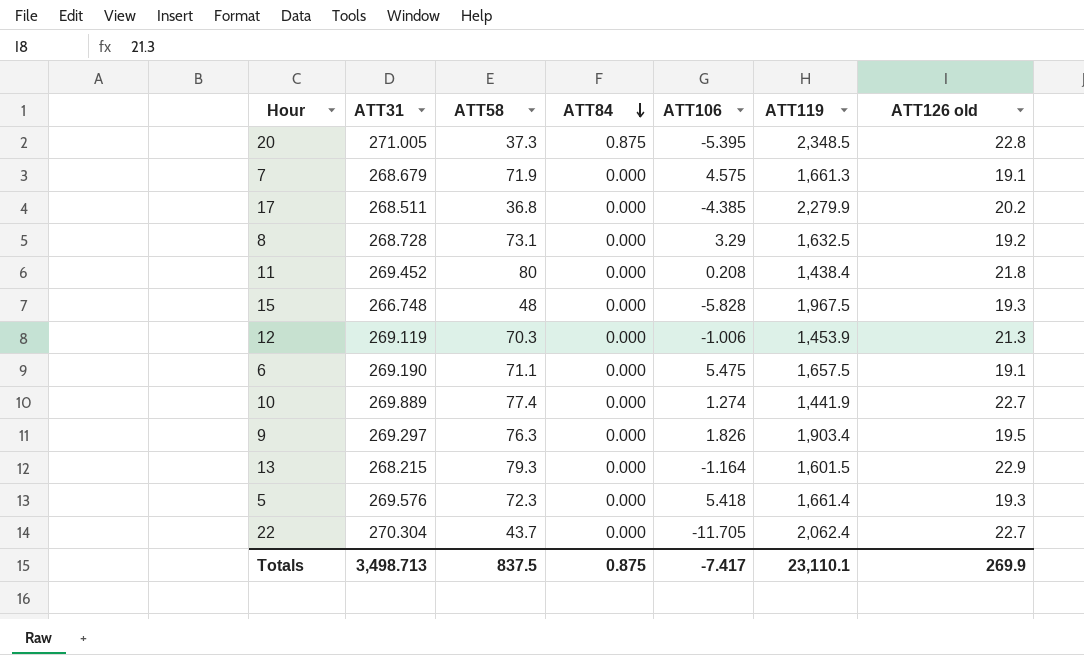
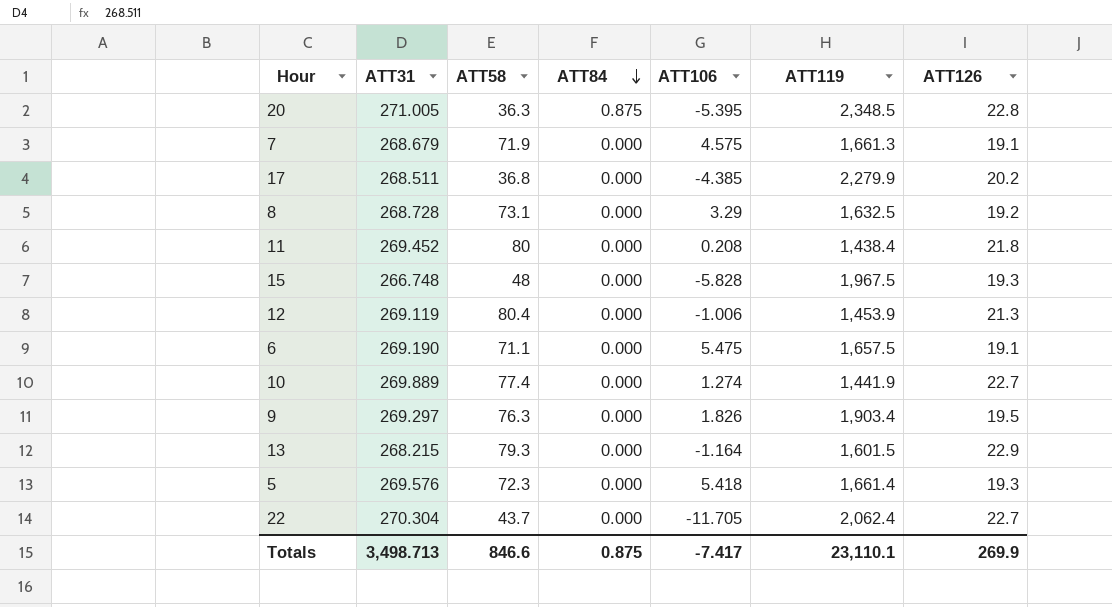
column name: ATT126 old -> ATT126
20 | ATT58: 37.3 -> 36.3
12 | ATT58: 70.3 -> 80.4
Totals | ATT58: 837.5 -> 846.6

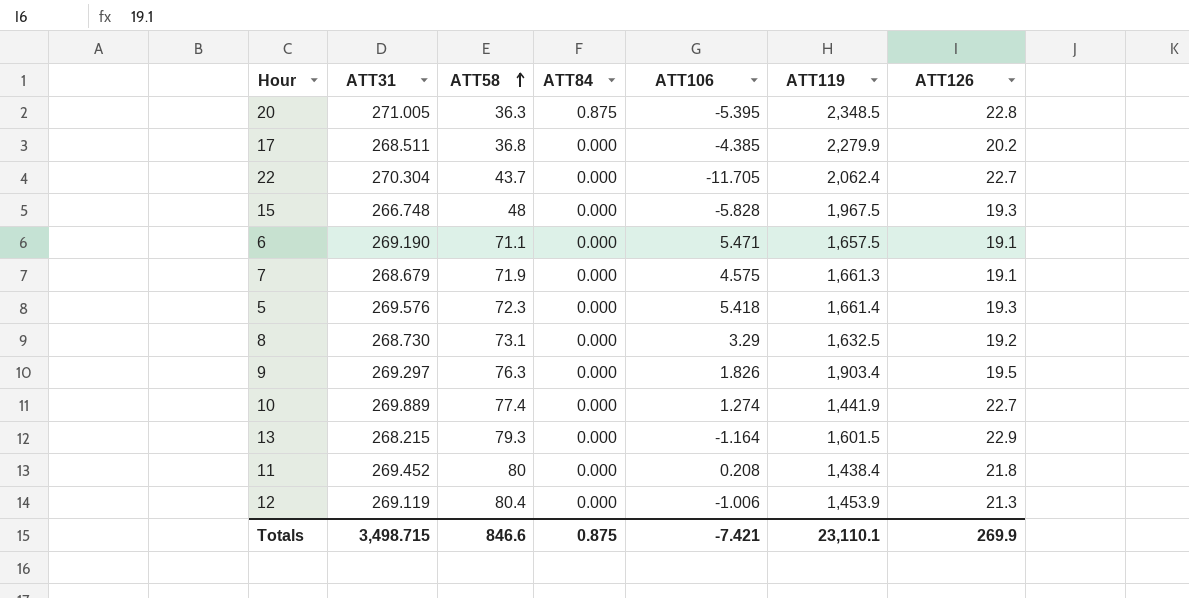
row order: ATT84 descending -> ATT58 ascending
6 | ATT106: 5.475 -> 5.471
8 | ATT31: 268.728 -> 268.730
Totals | ATT31: 3,498.713 -> 3,498.715
Totals | ATT106: -7.417 -> -7.421

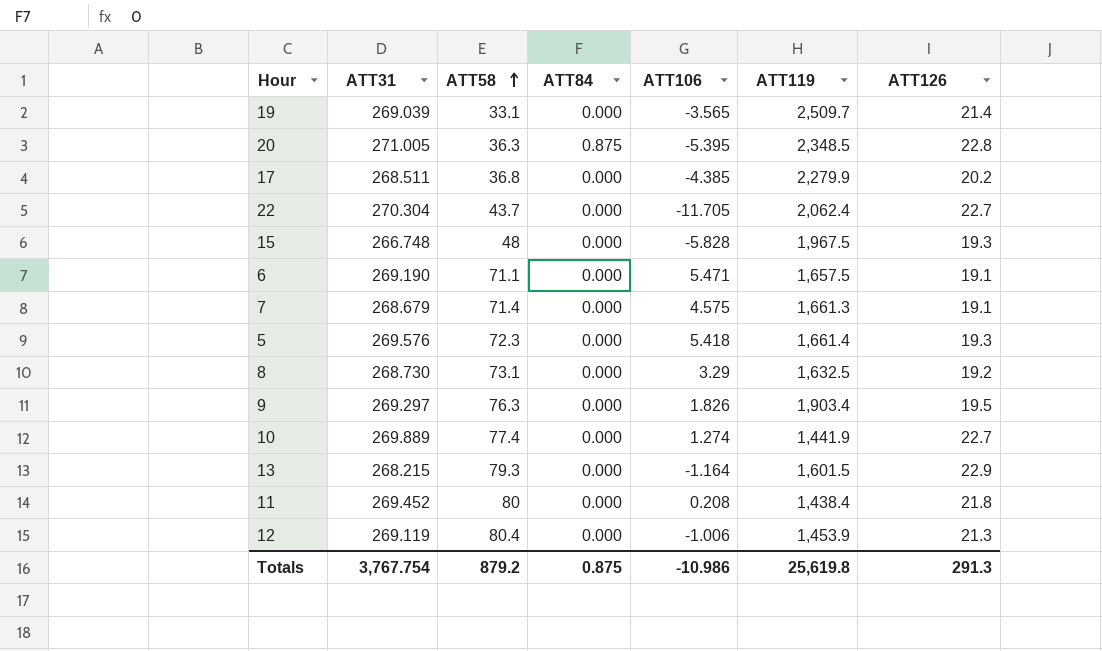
row 19: none -> 269.039 | 33.1 | 0.000 | -3.565 | 2,509.7 | 21.4
7 | ATT58: 71.9 -> 71.4
Totals | ATT31: 3,498.715 -> 3,767.754
Totals | ATT58: 846.6 -> 879.2
Totals | ATT106: -7.421 -> -10.986
Totals | ATT119: 23,110.1 -> 25,619.8
Totals | ATT126: 269.9 -> 291.3

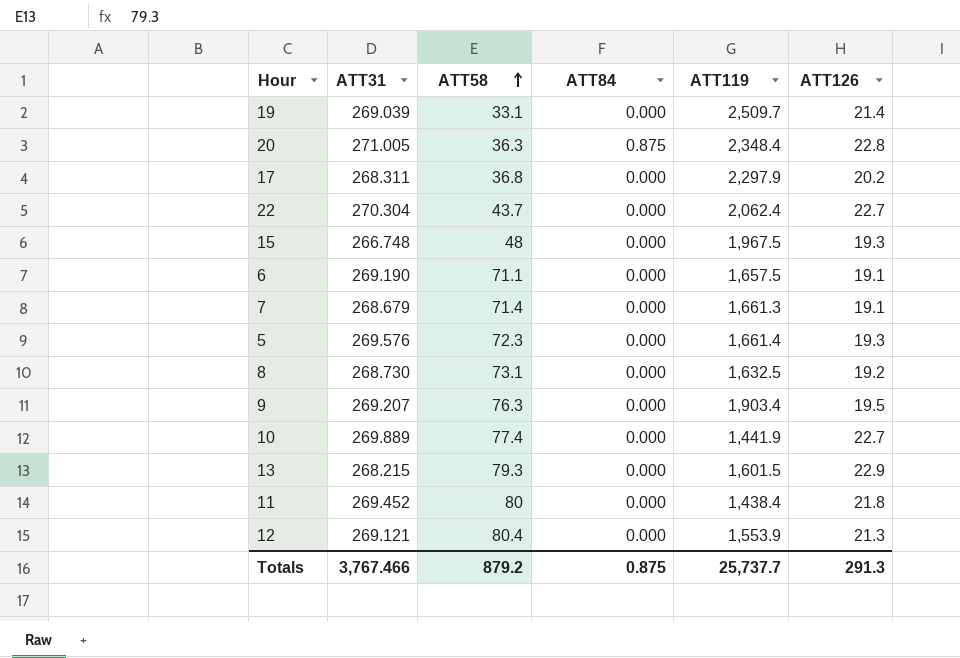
column ATT106 | position: 5 -> none
20 | ATT119: 2,348.5 -> 2,348.4
17 | ATT31: 268.511 -> 268.311
17 | ATT119: 2,279.9 -> 2,297.9
9 | ATT31: 269.297 -> 269.207
12 | ATT31: 269.119 -> 269.121
12 | ATT119: 1,453.9 -> 1,553.9
Totals | ATT31: 3,767.754 -> 3,767.466
Totals | ATT119: 25,619.8 -> 25,737.7

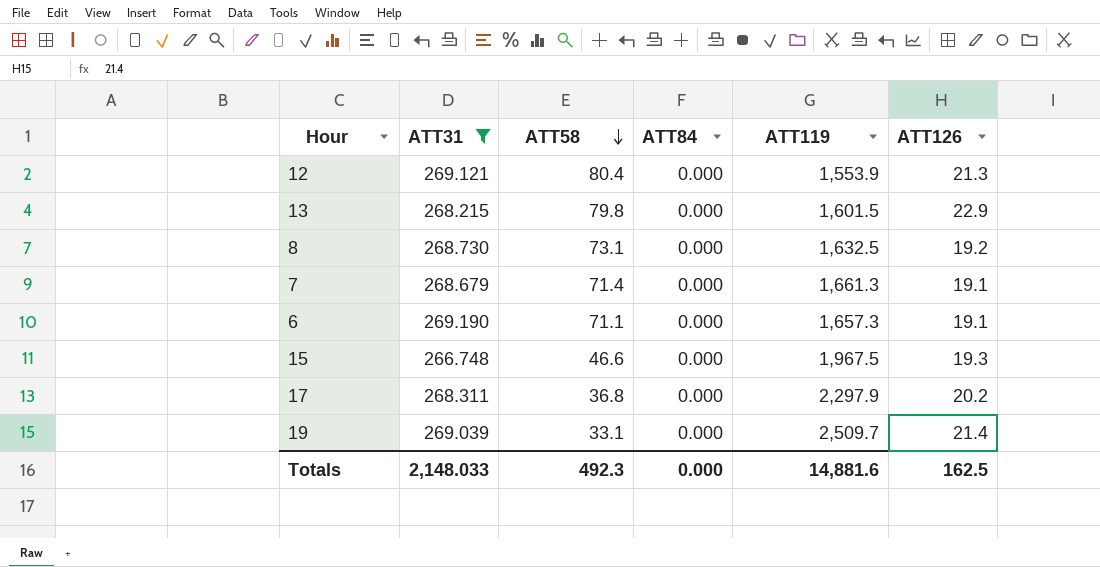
filter: none -> ATT31 <= 269.190
row order: ATT58 ascending -> ATT58 descending
13 | ATT58: 79.3 -> 79.8
6 | ATT119: 1,657.5 -> 1,657.3
15 | ATT58: 48 -> 46.6
Totals | ATT31: 3,767.466 -> 2,148.033
Totals | ATT58: 879.2 -> 492.3
Totals | ATT84: 0.875 -> 0.000
Totals | ATT119: 25,737.7 -> 14,881.6
Totals | ATT126: 291.3 -> 162.5

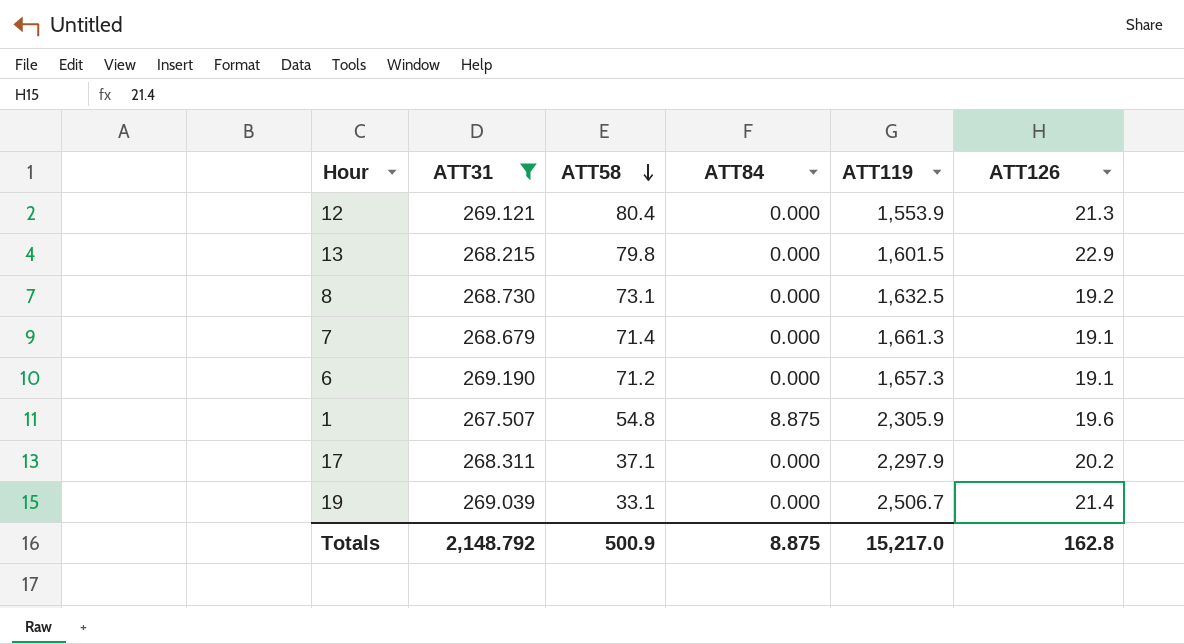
row 15: 266.748 | 46.6 | 0.000 | 1,967.5 | 19.3 -> none
6 | ATT58: 71.1 -> 71.2
row 1: none -> 267.507 | 54.8 | 8.875 | 2,305.9 | 19.6
17 | ATT58: 36.8 -> 37.1
19 | ATT119: 2,509.7 -> 2,506.7
Totals | ATT31: 2,148.033 -> 2,148.792
Totals | ATT58: 492.3 -> 500.9
Totals | ATT84: 0.000 -> 8.875
Totals | ATT119: 14,881.6 -> 15,217.0
Totals | ATT126: 162.5 -> 162.8

